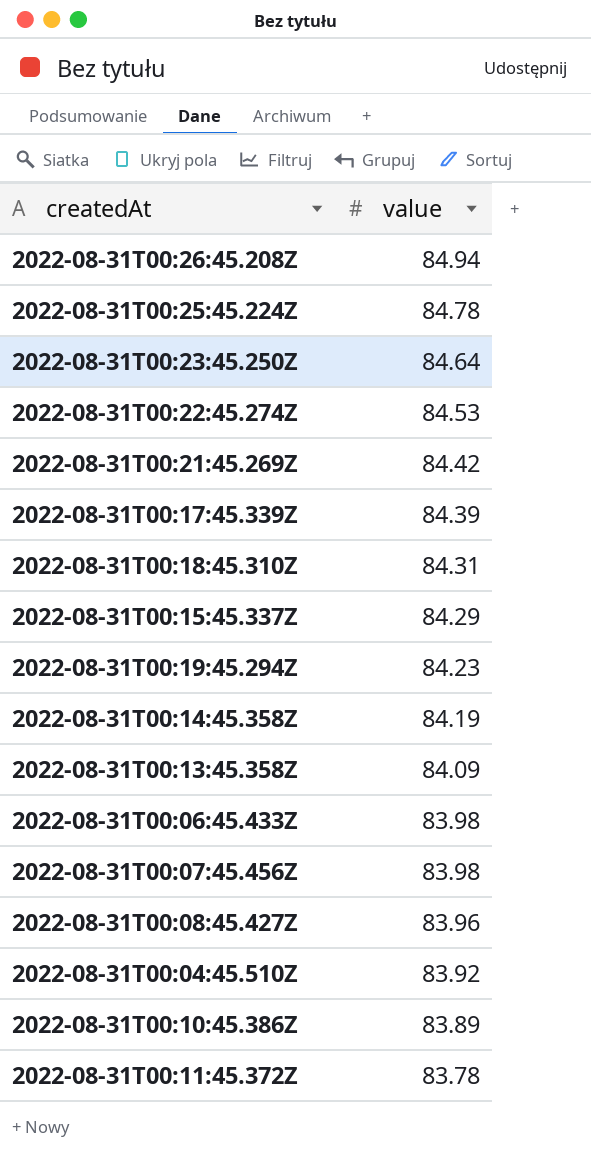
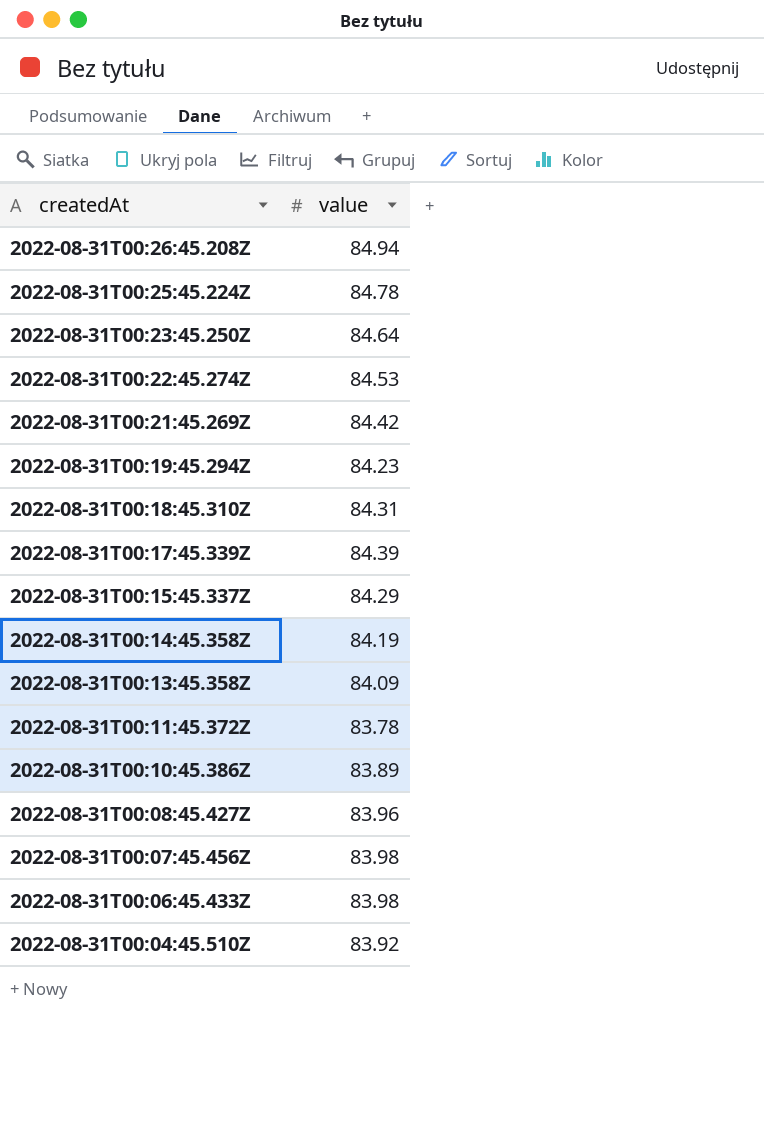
row order: value descending -> createdAt descending

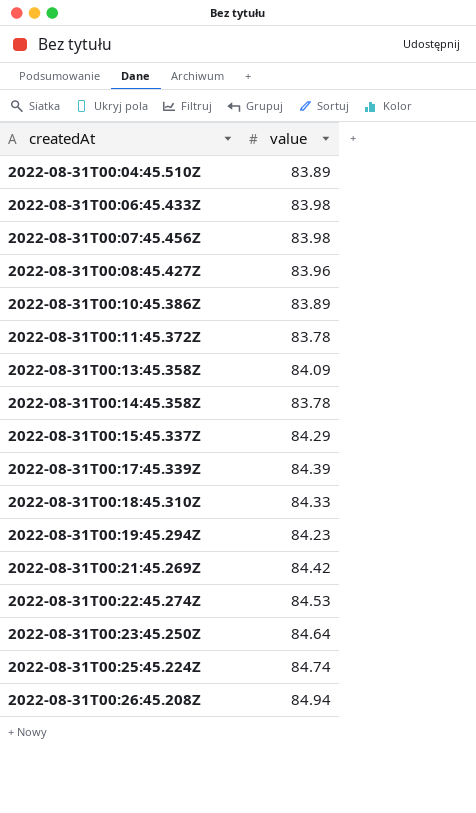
row order: createdAt descending -> createdAt ascending
2022-08-31T00:04:45.510Z | value: 83.92 -> 83.89
2022-08-31T00:14:45.358Z | value: 84.19 -> 83.78
2022-08-31T00:18:45.310Z | value: 84.31 -> 84.33
2022-08-31T00:25:45.224Z | value: 84.78 -> 84.74

